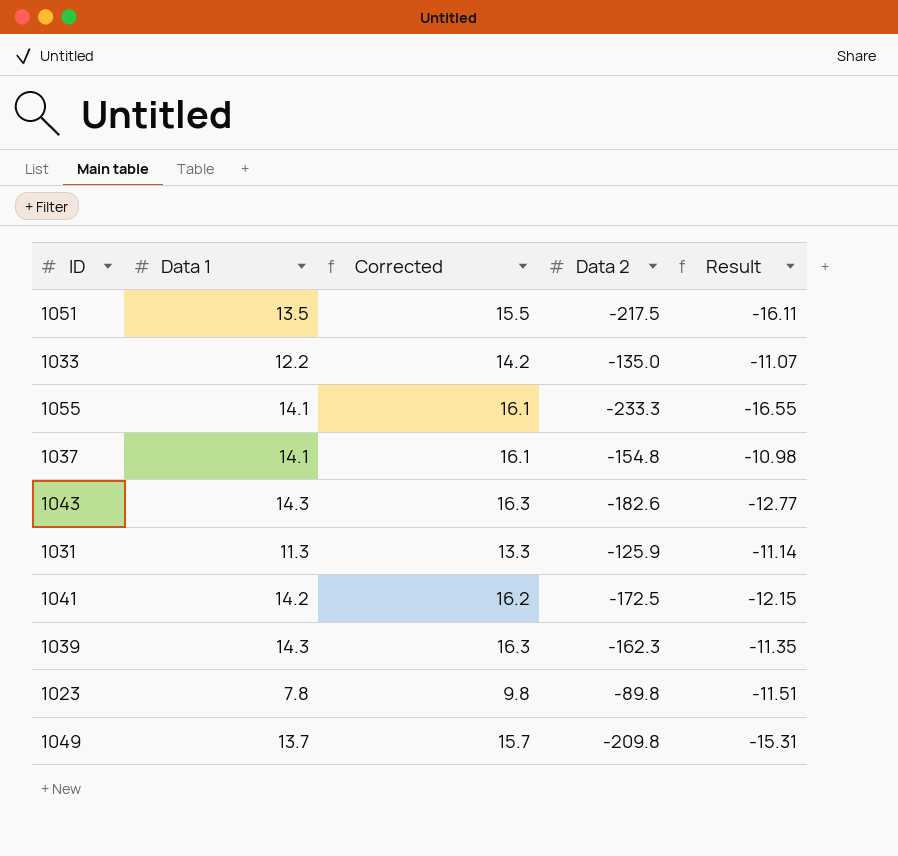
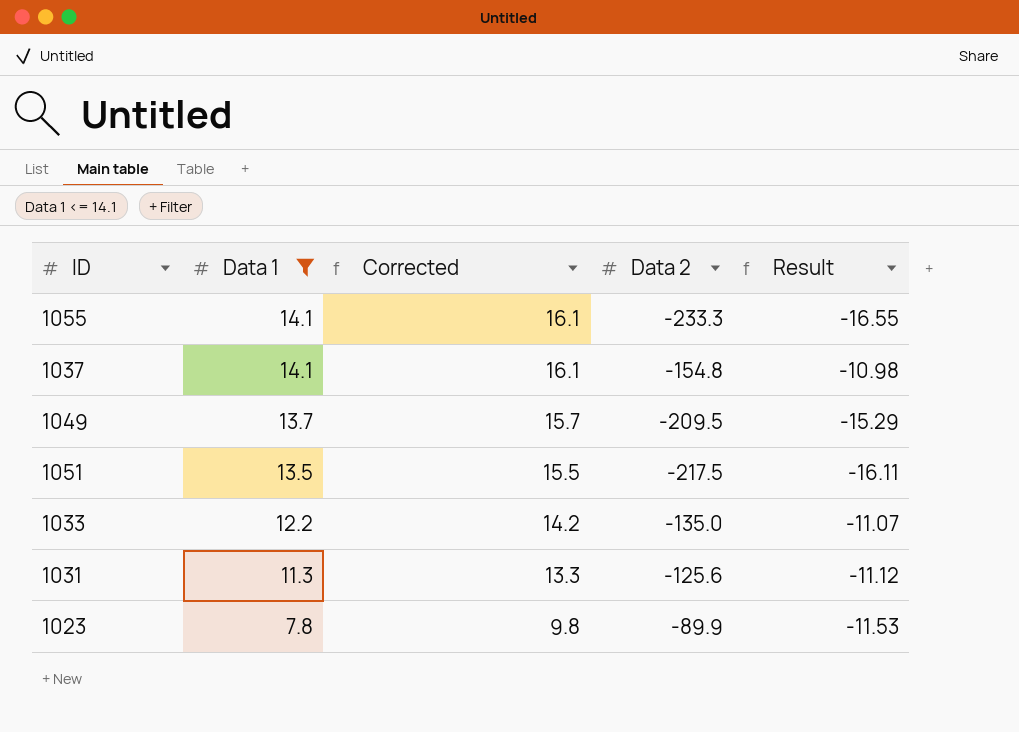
filter: none -> Data 1 <= 14.1
row order: none -> Data 1 descending
1049 | Data 2: -209.8 -> -209.5
1049 | Result: -15.31 -> -15.29
1031 | Data 2: -125.9 -> -125.6
1031 | Result: -11.14 -> -11.12
1023 | Data 2: -89.8 -> -89.9
1023 | Result: -11.51 -> -11.53

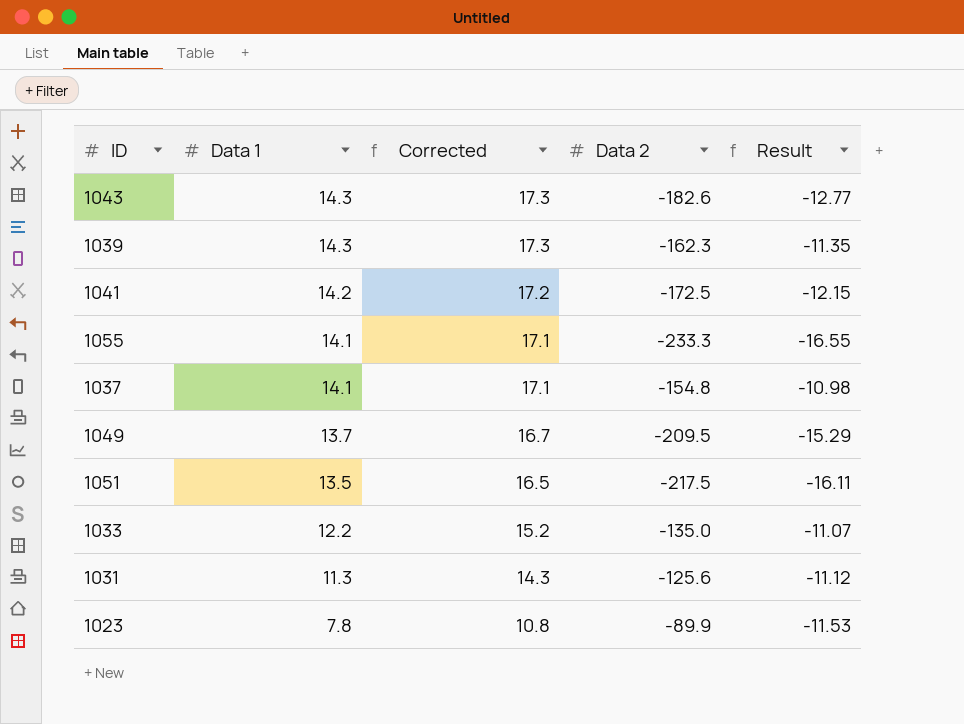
filter: Data 1 <= 14.1 -> none
column Corrected | formula: [Data 1] + 2 -> [Data 1] + 3

